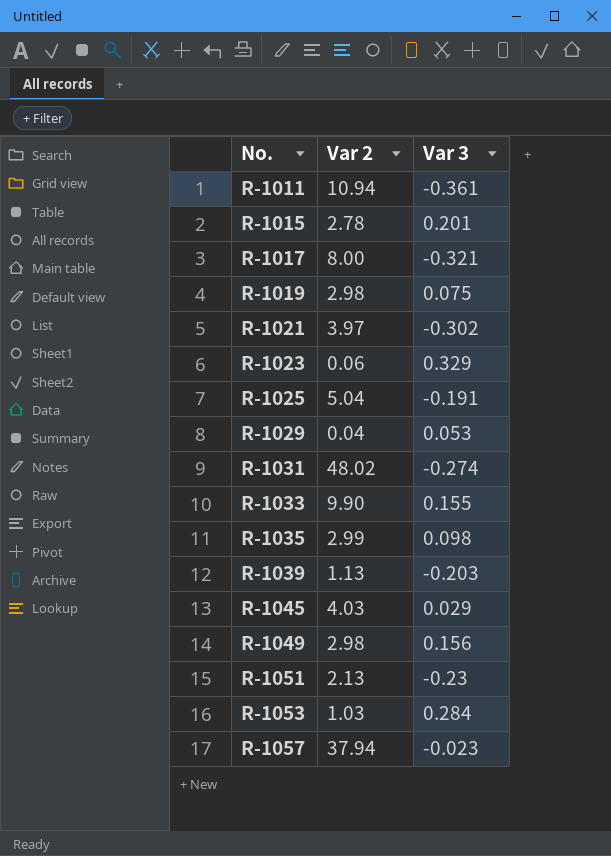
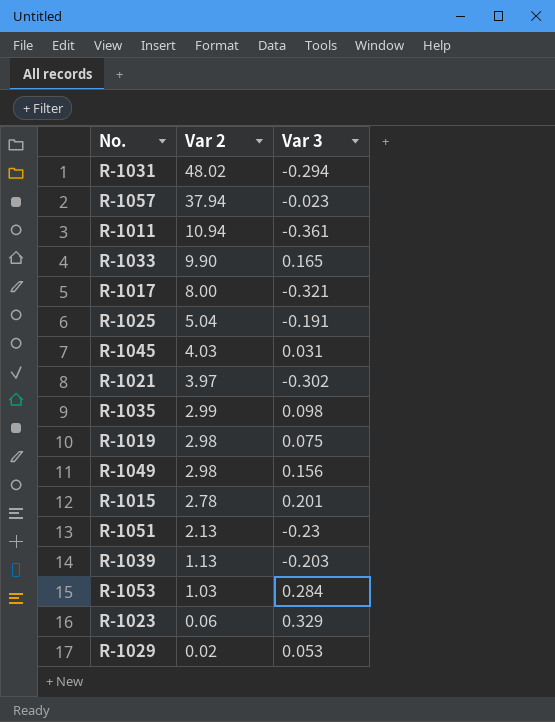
row order: No. ascending -> Var 2 descending
R-1031 | Var 3: -0.274 -> -0.294
R-1033 | Var 3: 0.155 -> 0.165
R-1045 | Var 3: 0.029 -> 0.031
R-1029 | Var 2: 0.04 -> 0.02

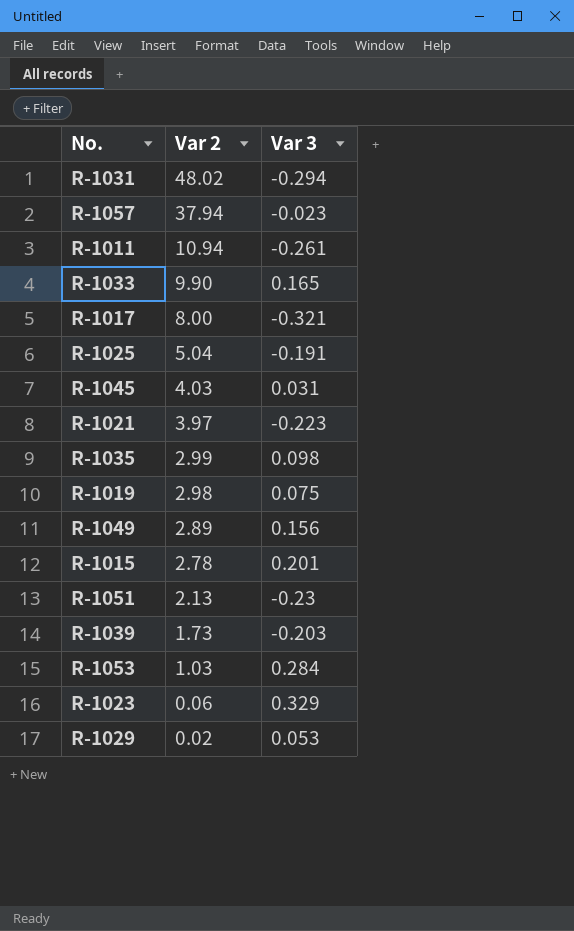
R-1011 | Var 3: -0.361 -> -0.261
R-1021 | Var 3: -0.302 -> -0.223
R-1049 | Var 2: 2.98 -> 2.89
R-1039 | Var 2: 1.13 -> 1.73

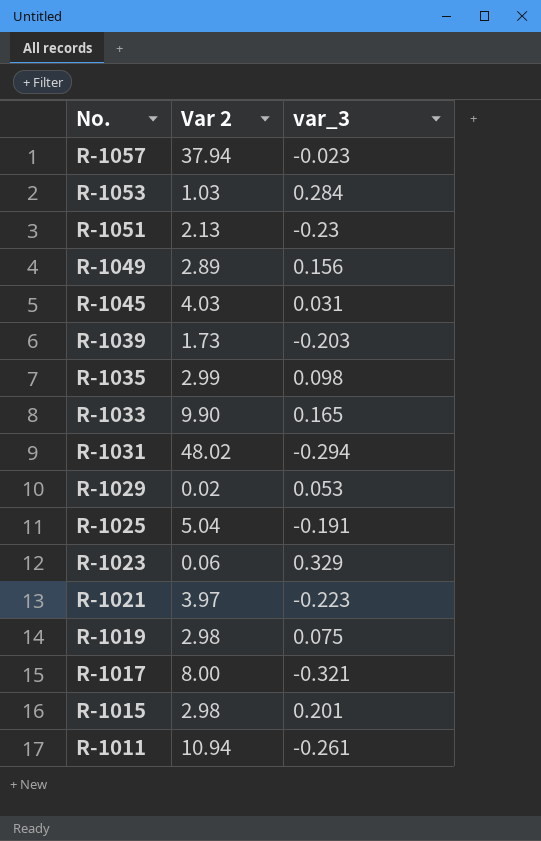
row order: Var 2 descending -> No. descending
column name: Var 3 -> var_3
R-1015 | Var 2: 2.78 -> 2.98

